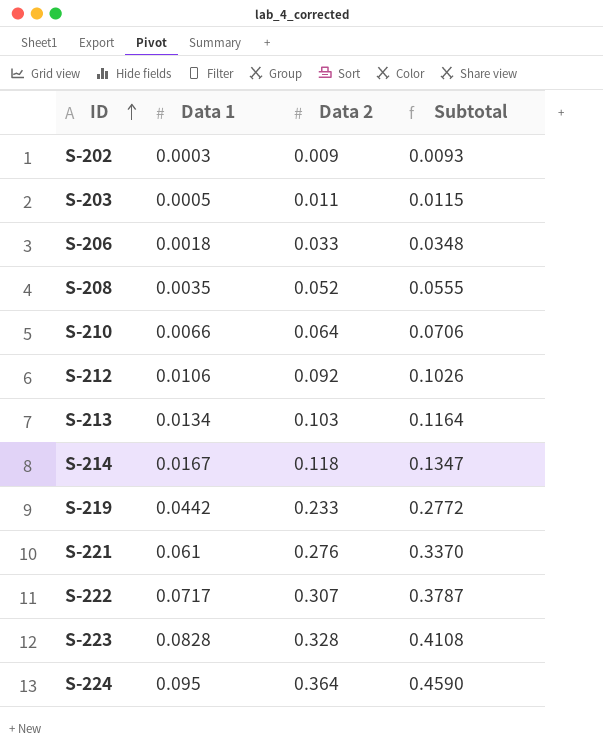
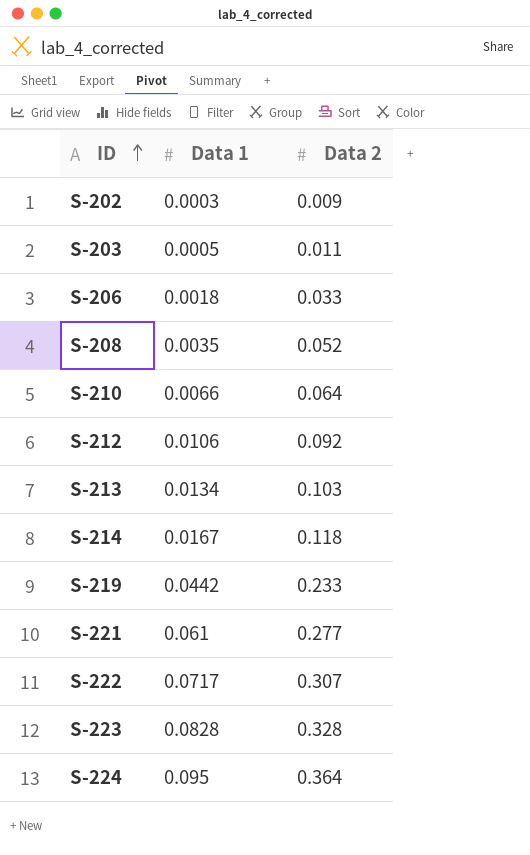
column Subtotal | formula: [Data 1] + [Data 2] -> none
S-221 | Data 2: 0.276 -> 0.277

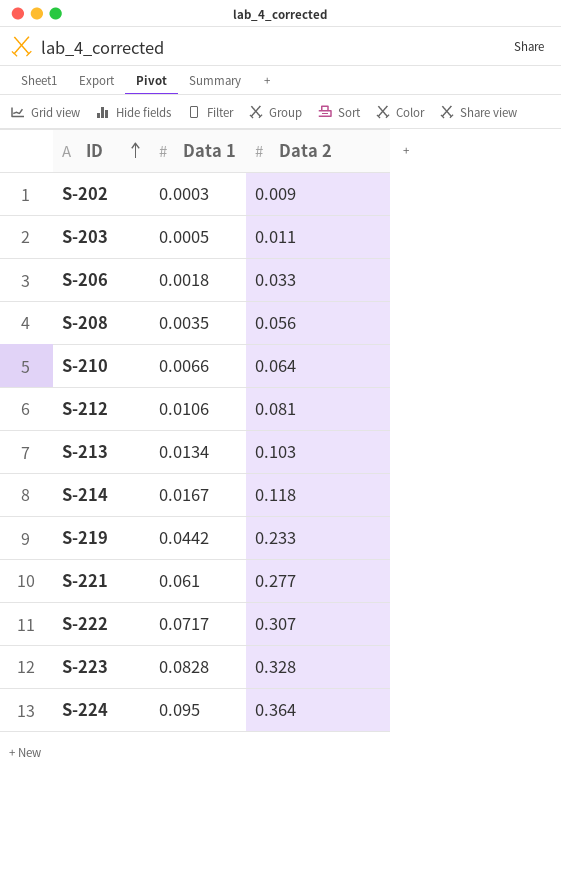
S-208 | Data 2: 0.052 -> 0.056
S-212 | Data 2: 0.092 -> 0.081

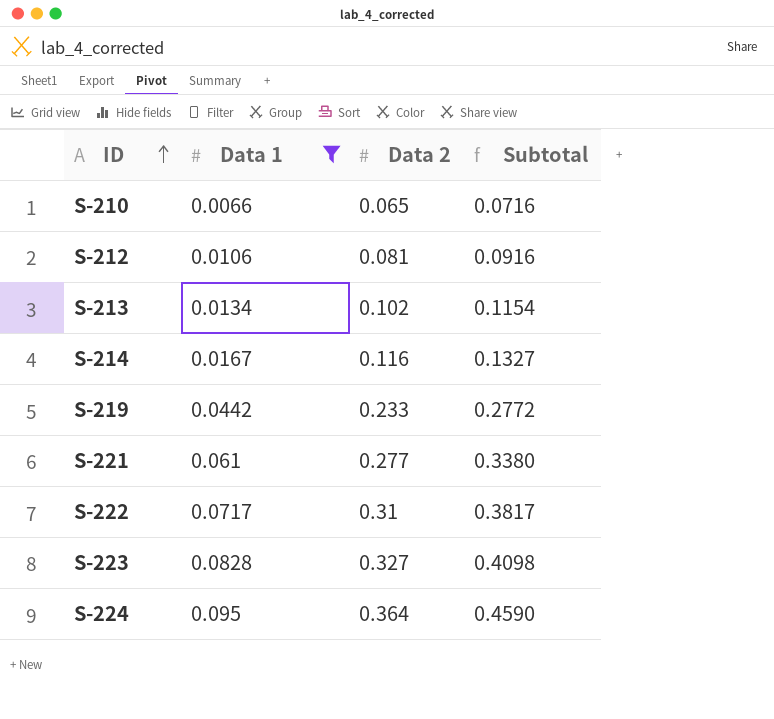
filter: none -> Data 1 >= 0.0066
column Subtotal | formula: none -> [Data 1] + [Data 2]
S-210 | Data 2: 0.064 -> 0.065
S-213 | Data 2: 0.103 -> 0.102
S-214 | Data 2: 0.118 -> 0.116
S-222 | Data 2: 0.307 -> 0.31
S-223 | Data 2: 0.328 -> 0.327

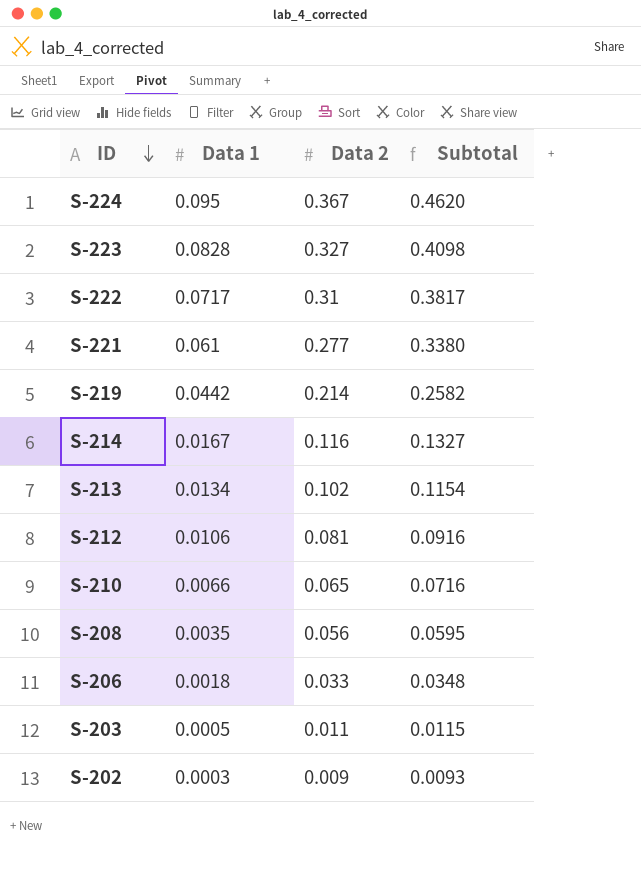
filter: Data 1 >= 0.0066 -> none
row order: ID ascending -> ID descending
S-224 | Data 2: 0.364 -> 0.367
S-224 | Subtotal: 0.4590 -> 0.4620
S-219 | Data 2: 0.233 -> 0.214
S-219 | Subtotal: 0.2772 -> 0.2582

